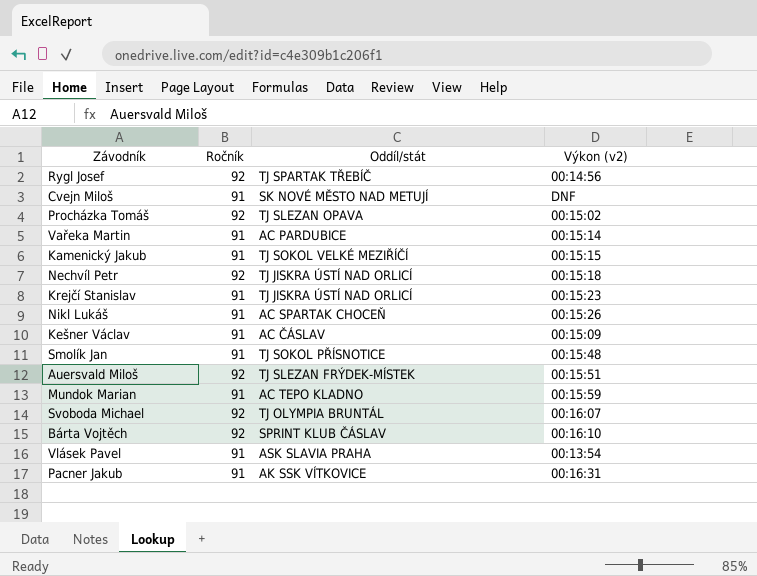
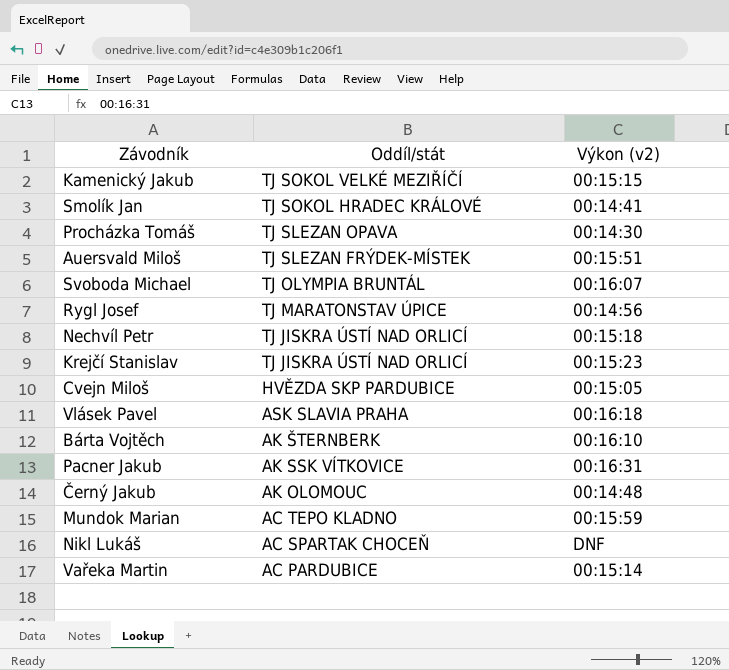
row order: none -> Oddíl/stát descending
column Ročník | position: 2 -> none
row Kešner Václav: 91 | AC ČÁSLAV | 00:15:09 -> none
Smolík Jan | Oddíl/stát: TJ SOKOL PŘÍSNOTICE -> TJ SOKOL HRADEC KRÁLOVÉ
Smolík Jan | Výkon (v2): 00:15:48 -> 00:14:41
Procházka Tomáš | Výkon (v2): 00:15:02 -> 00:14:30
Rygl Josef | Oddíl/stát: TJ SPARTAK TŘEBÍČ -> TJ MARATONSTAV ÚPICE
Cvejn Miloš | Oddíl/stát: SK NOVÉ MĚSTO NAD METUJÍ -> HVĚZDA SKP PARDUBICE
Cvejn Miloš | Výkon (v2): DNF -> 00:15:05
Vlásek Pavel | Výkon (v2): 00:13:54 -> 00:16:18
Bárta Vojtěch | Oddíl/stát: SPRINT KLUB ČÁSLAV -> AK ŠTERNBERK
row Černý Jakub: none -> AK OLOMOUC | 00:14:48
Nikl Lukáš | Výkon (v2): 00:15:26 -> DNF

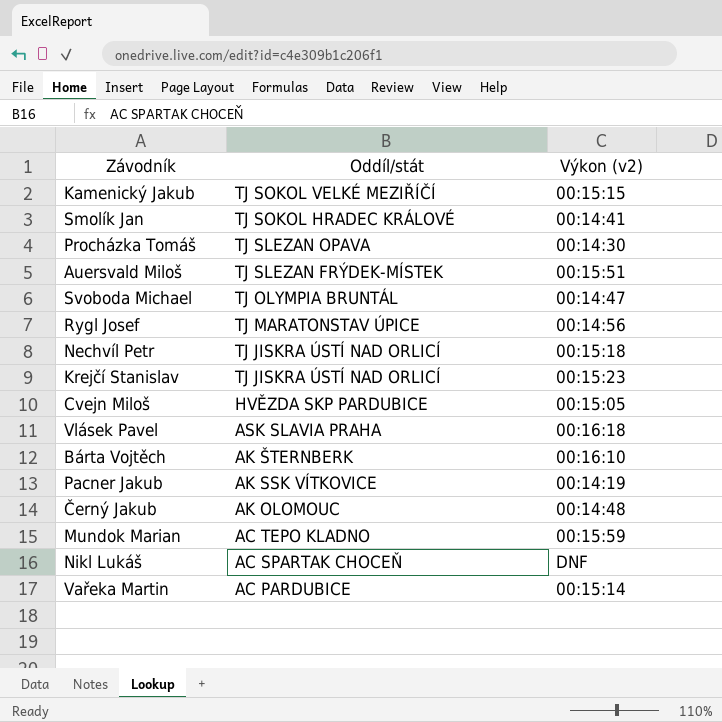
Svoboda Michael | Výkon (v2): 00:16:07 -> 00:14:47
Pacner Jakub | Výkon (v2): 00:16:31 -> 00:14:19

